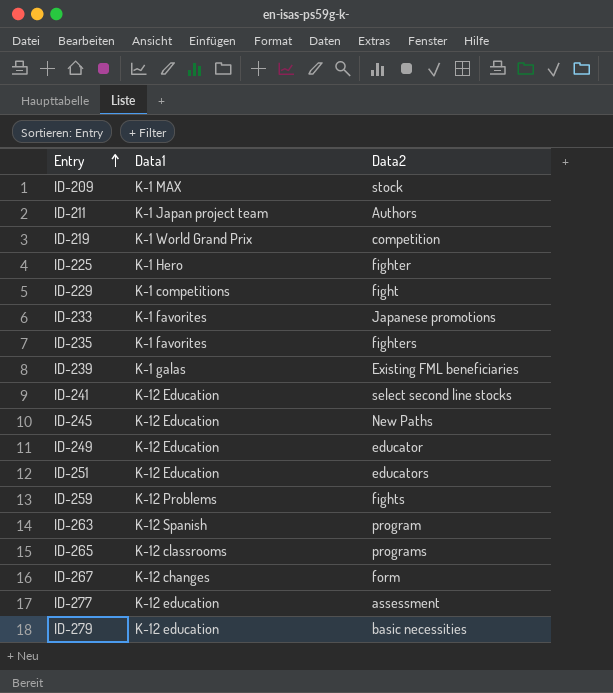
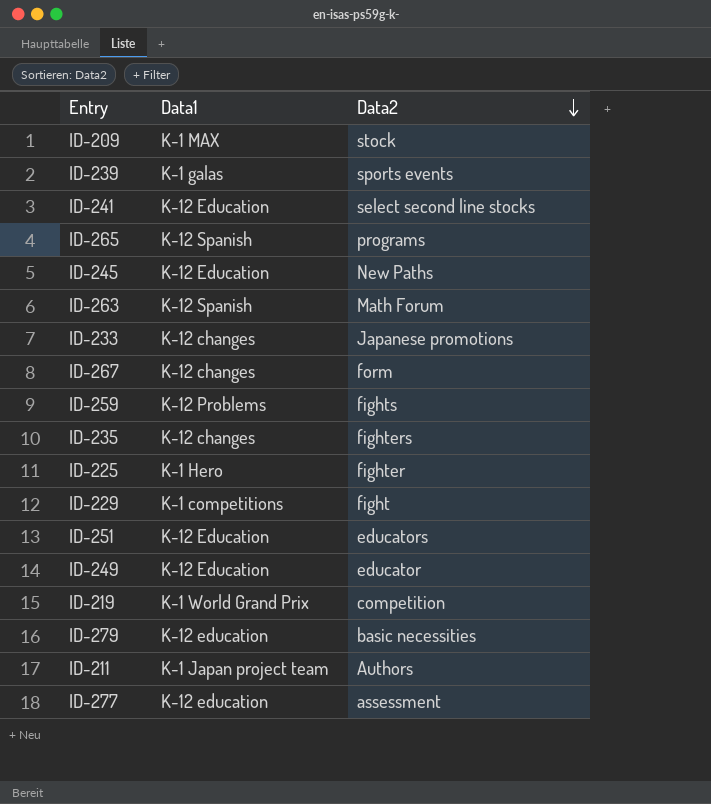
row order: Entry ascending -> Data2 descending
ID-239 | Data2: Existing FML beneficiaries -> sports events
ID-265 | Data1: K-12 classrooms -> K-12 Spanish
ID-263 | Data2: program -> Math Forum
ID-233 | Data1: K-1 favorites -> K-12 changes
ID-235 | Data1: K-1 favorites -> K-12 changes

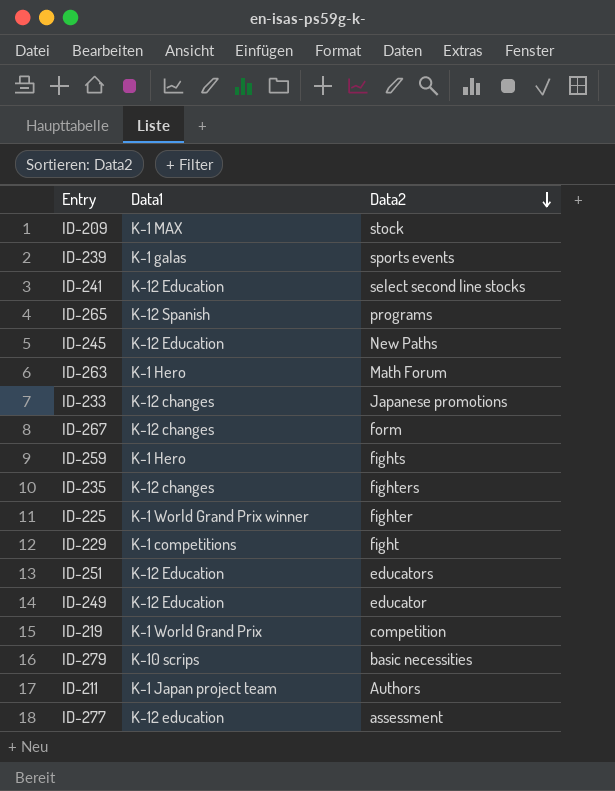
ID-263 | Data1: K-12 Spanish -> K-1 Hero
ID-259 | Data1: K-12 Problems -> K-1 Hero
ID-225 | Data1: K-1 Hero -> K-1 World Grand Prix winner
ID-279 | Data1: K-12 education -> K-10 scrips

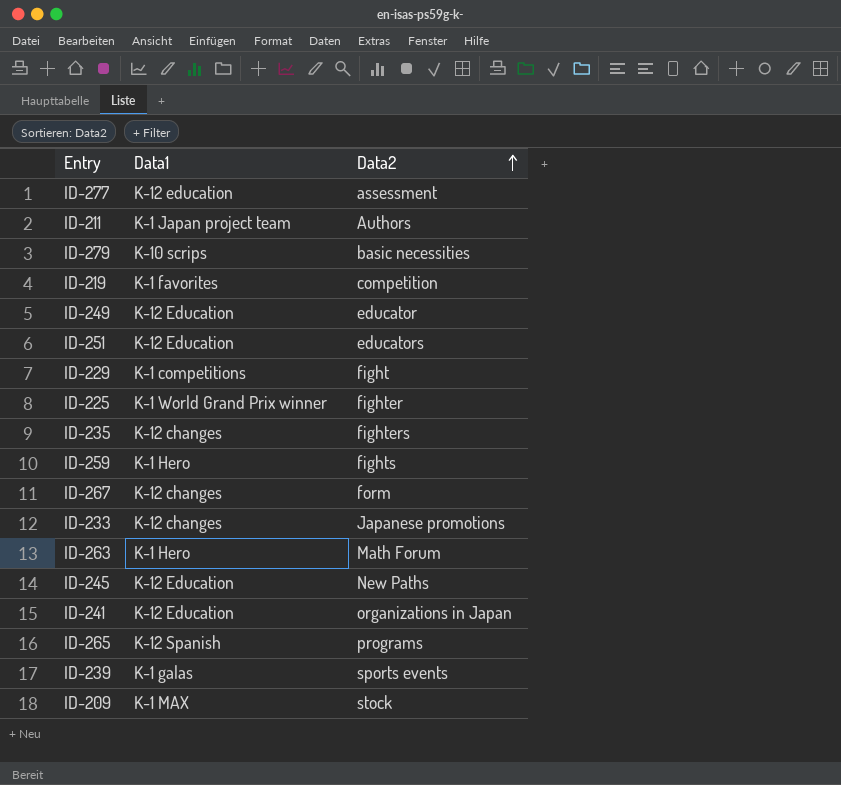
row order: Data2 descending -> Data2 ascending
ID-219 | Data1: K-1 World Grand Prix -> K-1 favorites
ID-241 | Data2: select second line stocks -> organizations in Japan

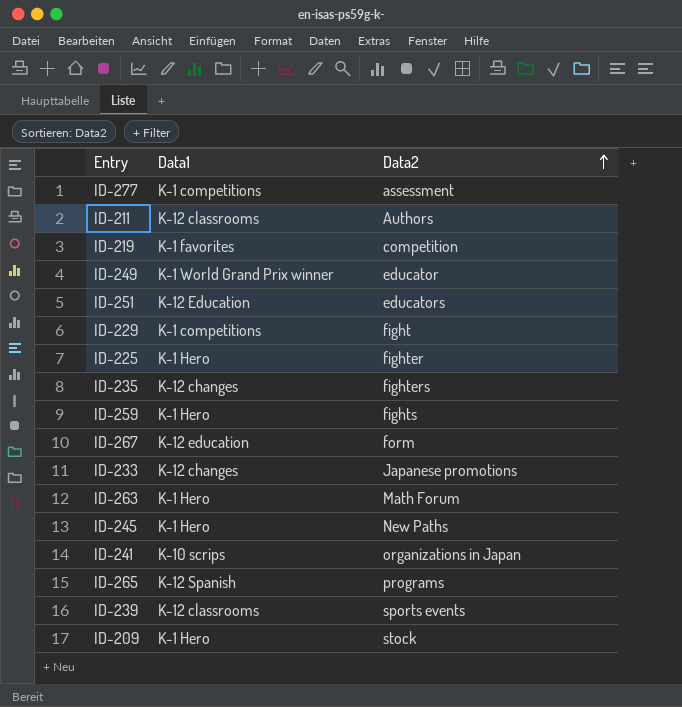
row ID-279: K-10 scrips | basic necessities -> none
ID-277 | Data1: K-12 education -> K-1 competitions
ID-211 | Data1: K-1 Japan project team -> K-12 classrooms
ID-249 | Data1: K-12 Education -> K-1 World Grand Prix winner
ID-225 | Data1: K-1 World Grand Prix winner -> K-1 Hero
ID-267 | Data1: K-12 changes -> K-12 education
ID-245 | Data1: K-12 Education -> K-1 Hero
ID-241 | Data1: K-12 Education -> K-10 scrips
ID-239 | Data1: K-1 galas -> K-12 classrooms
ID-209 | Data1: K-1 MAX -> K-1 Hero

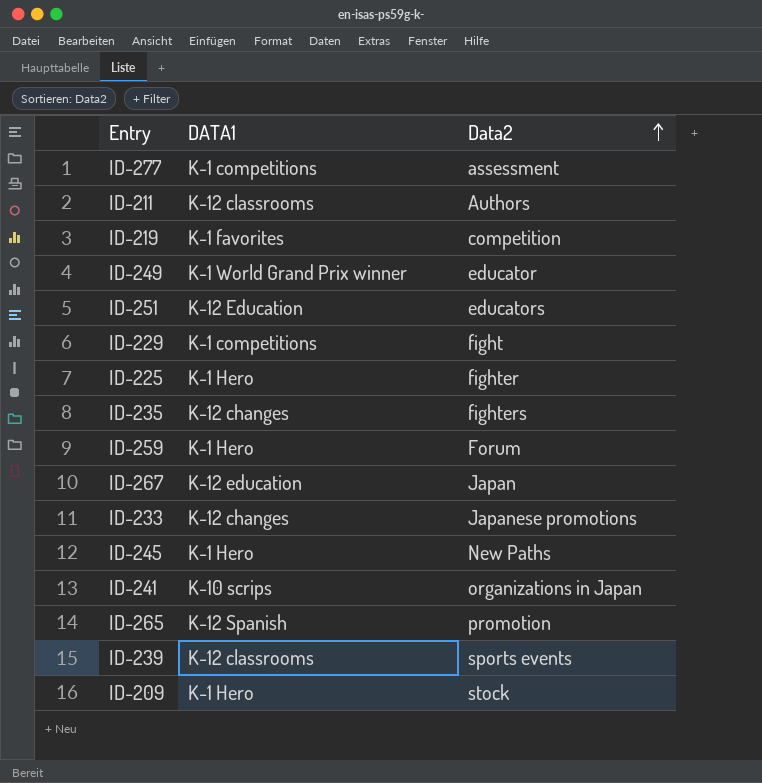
column name: Data1 -> DATA1
row ID-263: K-1 Hero | Math Forum -> none
ID-259 | Data2: fights -> Forum
ID-267 | Data2: form -> Japan
ID-265 | Data2: programs -> promotion

